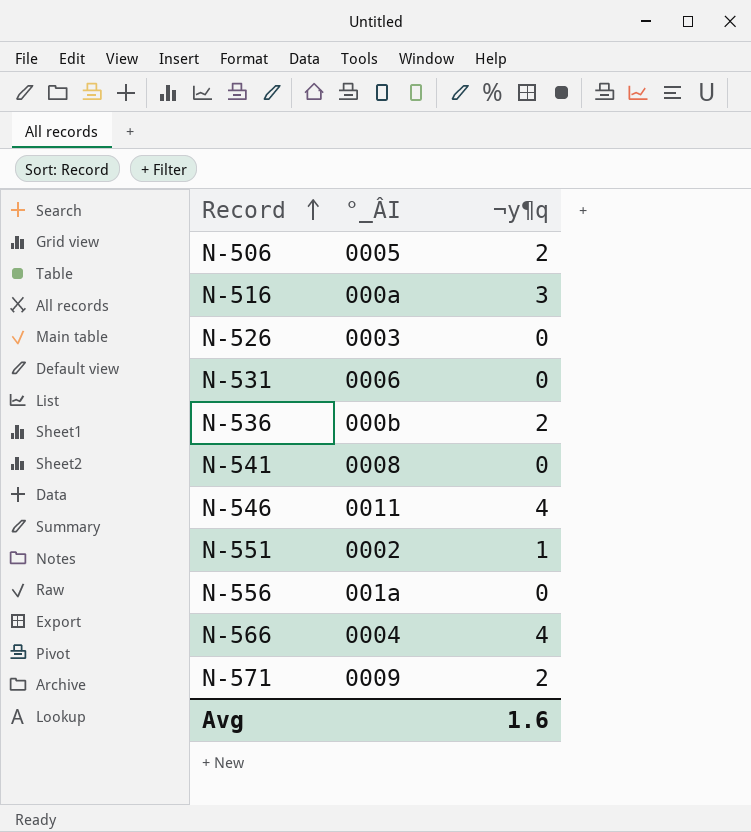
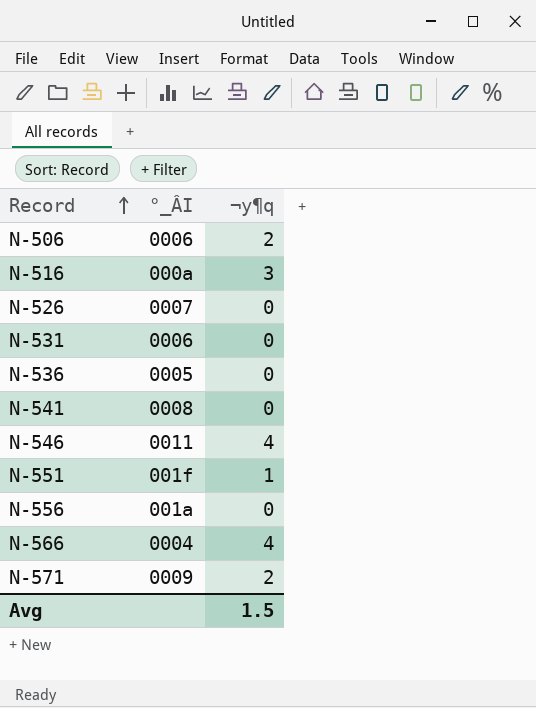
N-506 | °_ÂI: 0005 -> 0006
N-526 | °_ÂI: 0003 -> 0007
N-536 | °_ÂI: 000b -> 0005
N-536 | ¬y¶q: 2 -> 0
N-551 | °_ÂI: 0002 -> 001f
Avg | ¬y¶q: 1.6 -> 1.5

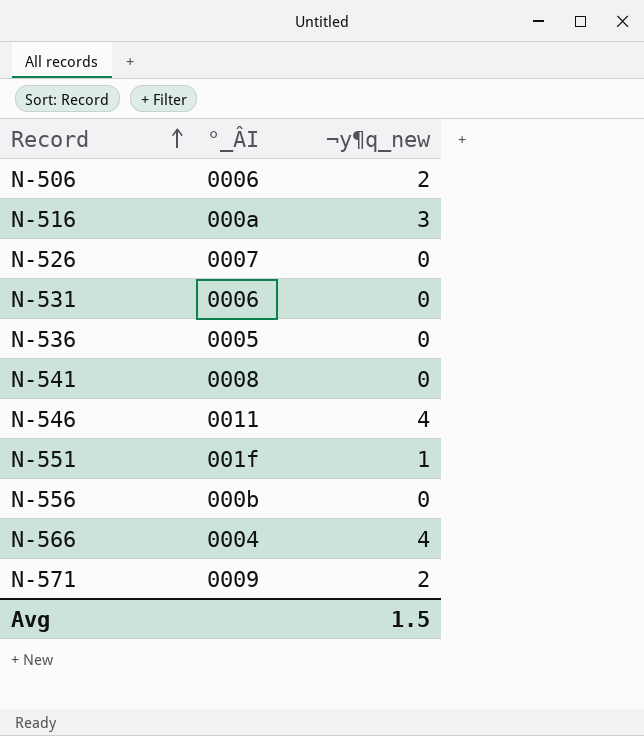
column name: ¬y¶q -> ¬y¶q_new
N-556 | °_ÂI: 001a -> 000b

